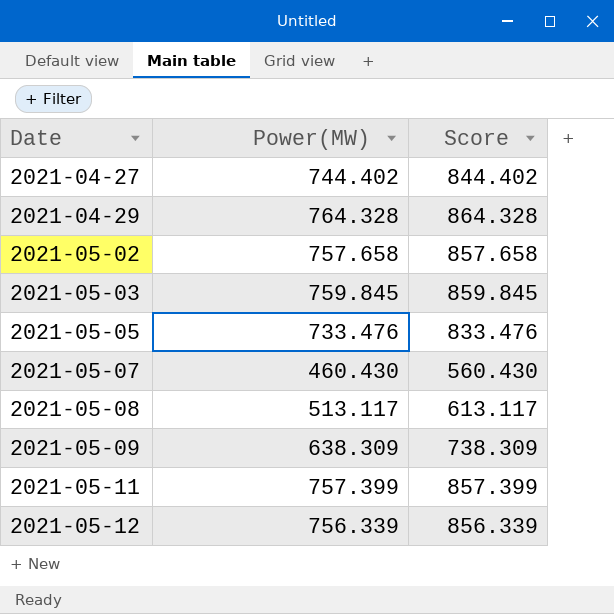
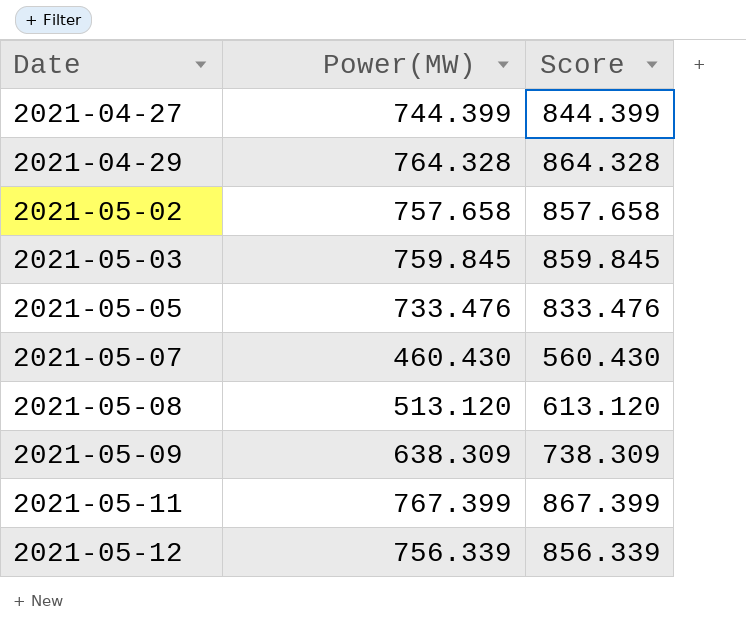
2021-04-27 | Power(MW): 744.402 -> 744.399
2021-04-27 | Score: 844.402 -> 844.399
2021-05-08 | Power(MW): 513.117 -> 513.120
2021-05-08 | Score: 613.117 -> 613.120
2021-05-11 | Power(MW): 757.399 -> 767.399
2021-05-11 | Score: 857.399 -> 867.399

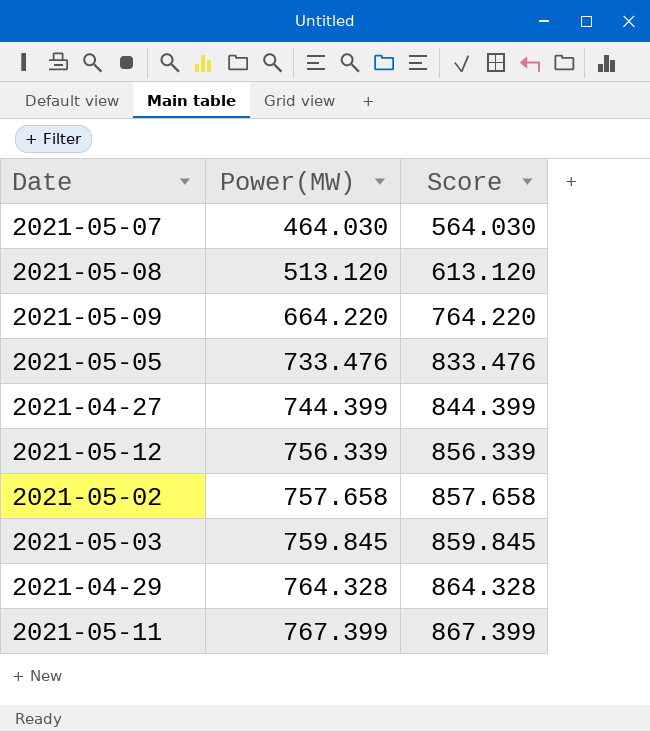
row order: Date ascending -> Power(MW) ascending
2021-05-07 | Power(MW): 460.430 -> 464.030
2021-05-07 | Score: 560.430 -> 564.030
2021-05-09 | Power(MW): 638.309 -> 664.220
2021-05-09 | Score: 738.309 -> 764.220

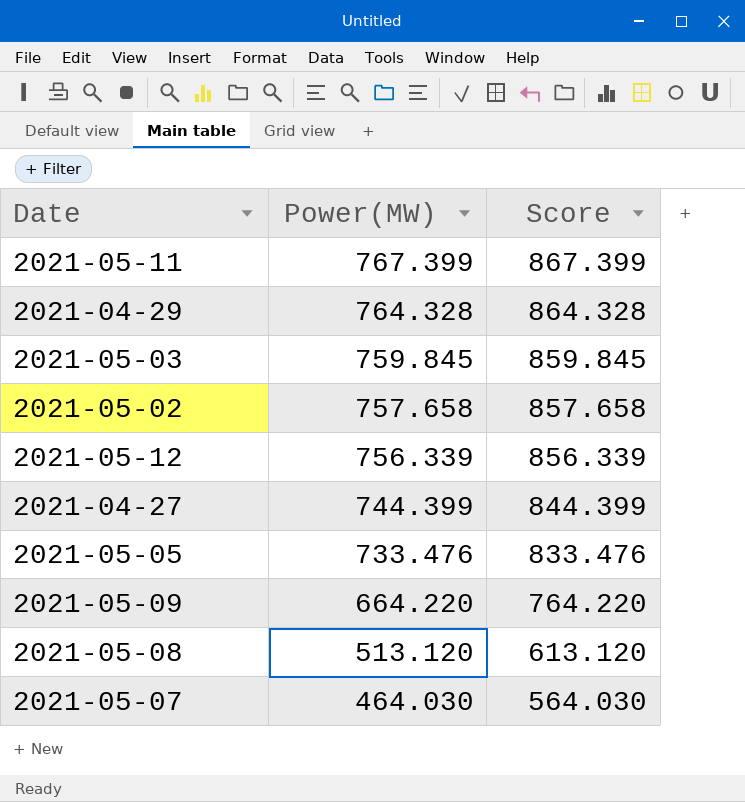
row order: Power(MW) ascending -> Power(MW) descending

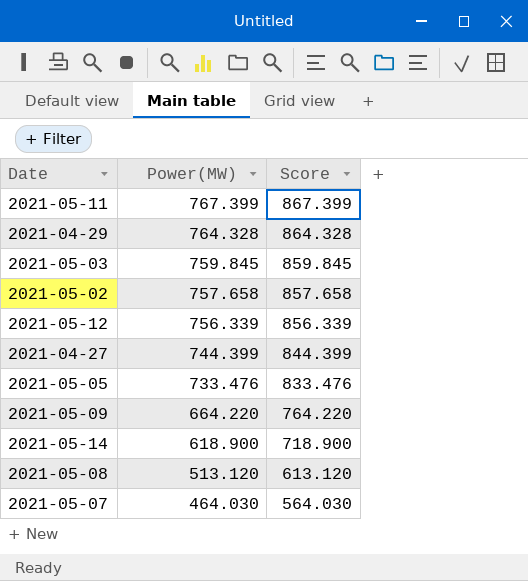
row 2021-05-14: none -> 618.900 | 718.900

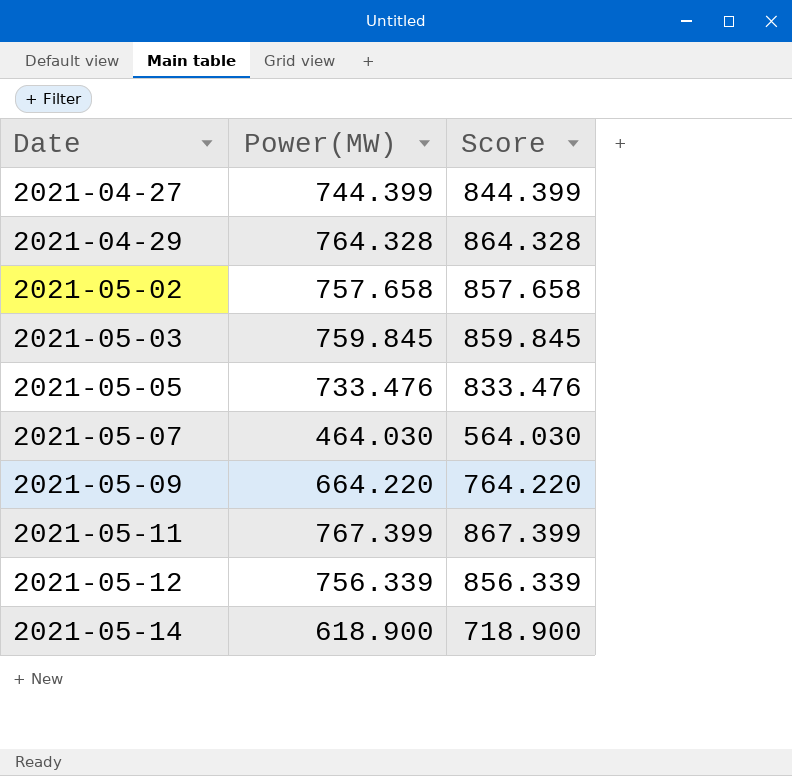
row order: Power(MW) descending -> Date ascending
row 2021-05-08: 513.120 | 613.120 -> none

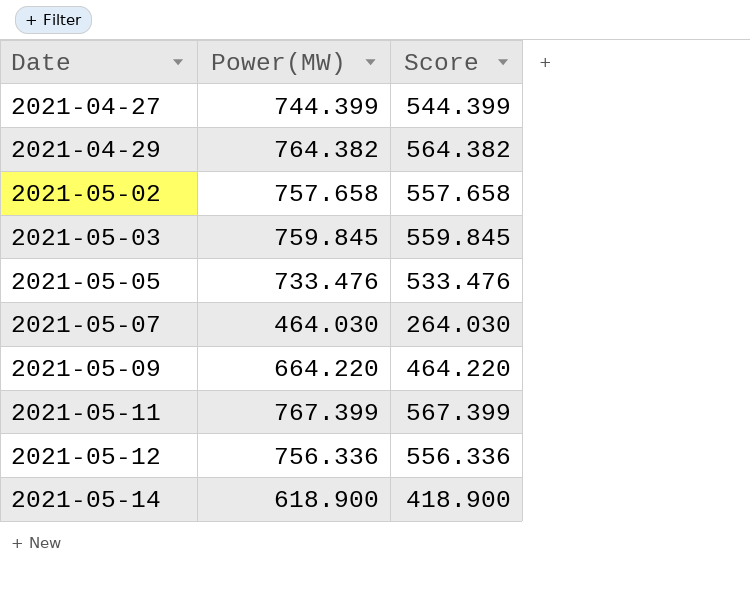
column Score | formula: [Power(MW)] + 100 -> [Power(MW)] - 200
2021-04-29 | Power(MW): 764.328 -> 764.382
2021-05-12 | Power(MW): 756.339 -> 756.336

